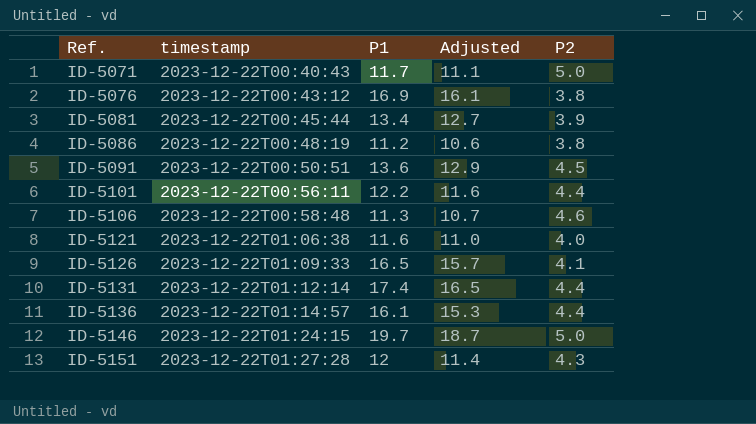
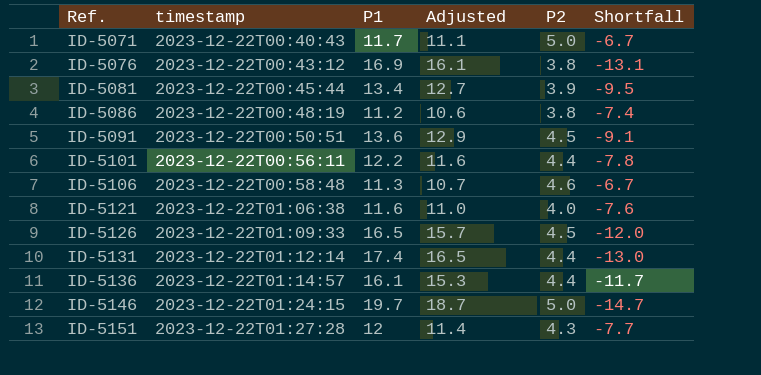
column Shortfall | formula: none -> [P2] - [P1]
ID-5126 | P2: 4.1 -> 4.5

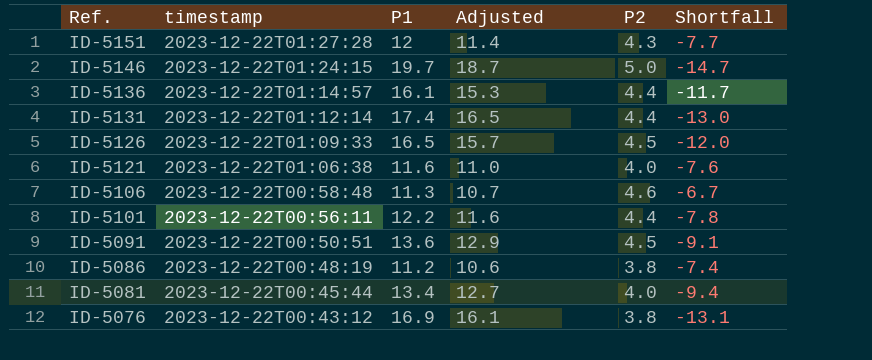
row order: Ref. ascending -> Ref. descending
row ID-5071: 2023-12-22T00:40:43 | 11.7 | 11.1 | 5.0 | -6.7 -> none
ID-5081 | P2: 3.9 -> 4.0
ID-5081 | Shortfall: -9.5 -> -9.4

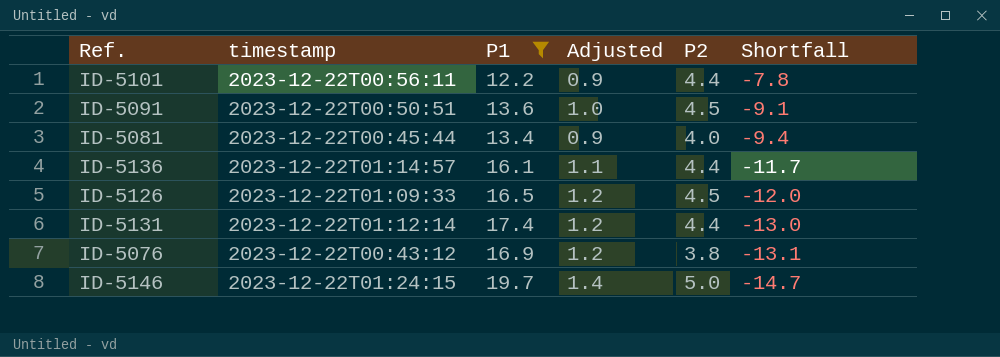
filter: none -> P1 >= 12.2
row order: Ref. descending -> Shortfall descending
column Adjusted | formula: [P1] * 0.95 -> [P1] * 0.07

